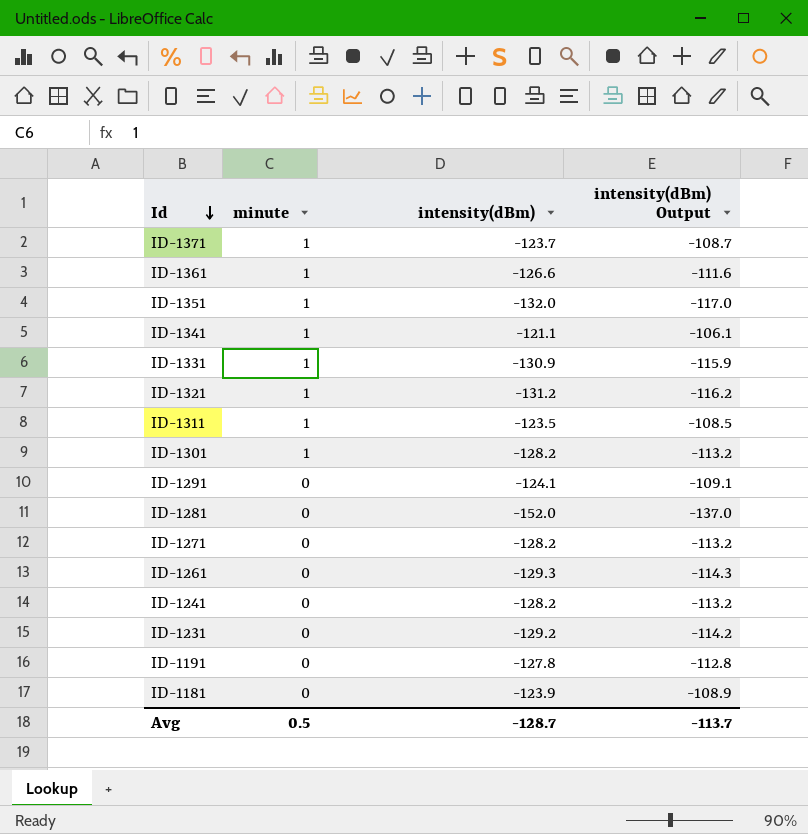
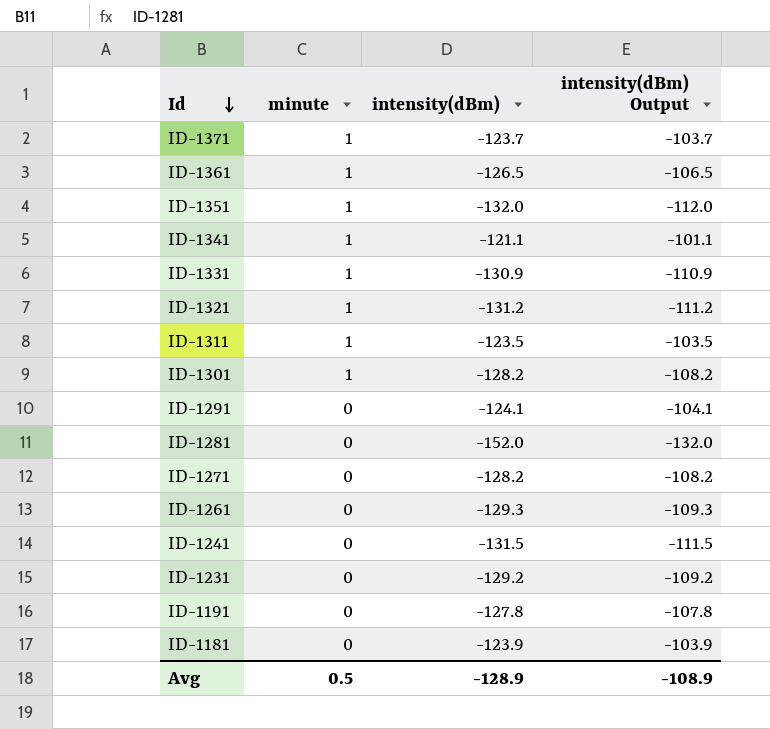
column intensity(dBm) Output | formula: [intensity(dBm)] + 15 -> [intensity(dBm)] + 20
ID-1361 | intensity(dBm): -126.6 -> -126.5
ID-1241 | intensity(dBm): -128.2 -> -131.5
Avg | intensity(dBm): -128.7 -> -128.9
Avg | intensity(dBm) Output: -113.7 -> -108.9

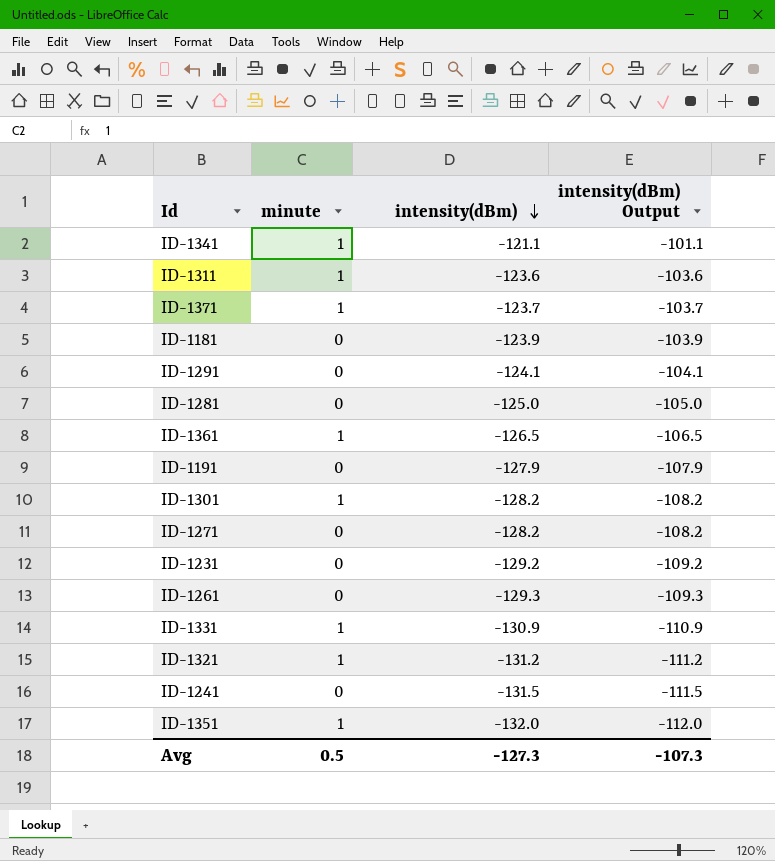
row order: Id descending -> intensity(dBm) descending
ID-1311 | intensity(dBm): -123.5 -> -123.6
ID-1311 | intensity(dBm) Output: -103.5 -> -103.6
ID-1281 | intensity(dBm): -152.0 -> -125.0
ID-1281 | intensity(dBm) Output: -132.0 -> -105.0
ID-1191 | intensity(dBm): -127.8 -> -127.9
ID-1191 | intensity(dBm) Output: -107.8 -> -107.9
Avg | intensity(dBm): -128.9 -> -127.3
Avg | intensity(dBm) Output: -108.9 -> -107.3

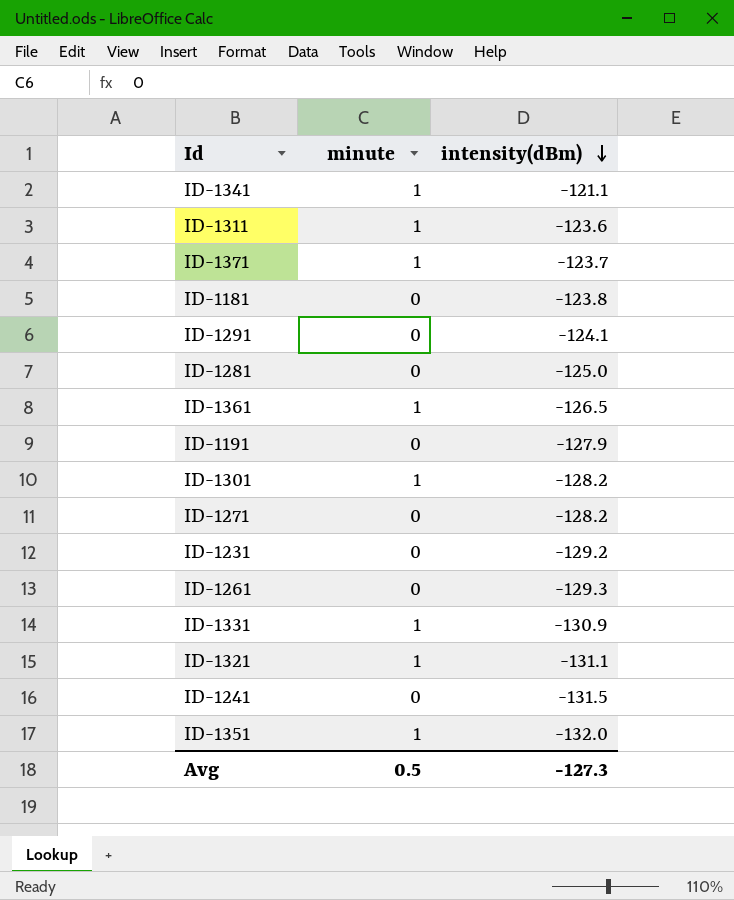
column intensity(dBm) Output | formula: [intensity(dBm)] + 20 -> none
ID-1181 | intensity(dBm): -123.9 -> -123.8
ID-1321 | intensity(dBm): -131.2 -> -131.1

